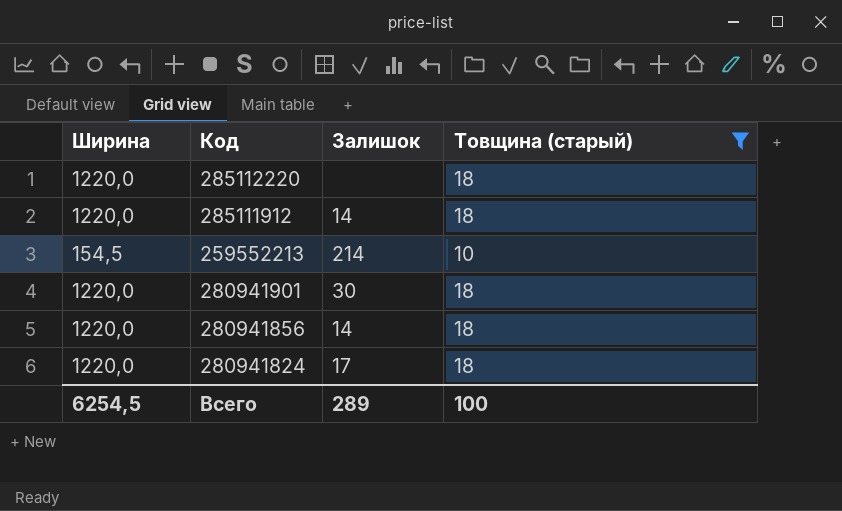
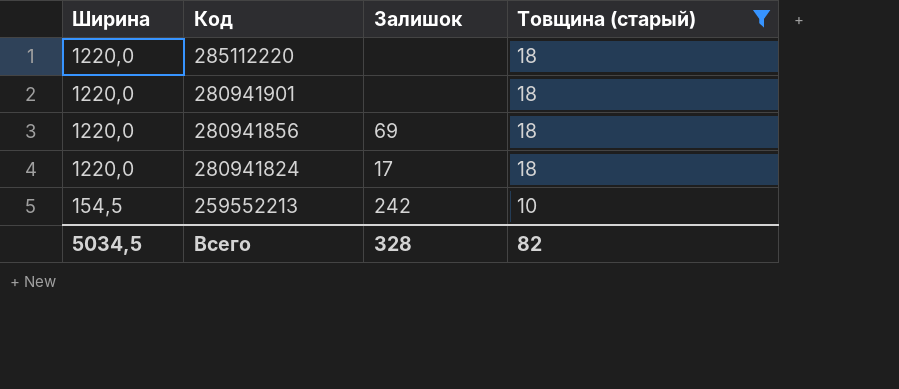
row order: none -> Ширина descending
row 285111912: 1220,0 | 14 | 18 -> none
280941901 | Залишок: 30 -> none
280941856 | Залишок: 14 -> 69
259552213 | Залишок: 214 -> 242
Всего | Ширина: 6254,5 -> 5034,5
Всего | Залишок: 289 -> 328
Всего | Товщина (старый): 100 -> 82

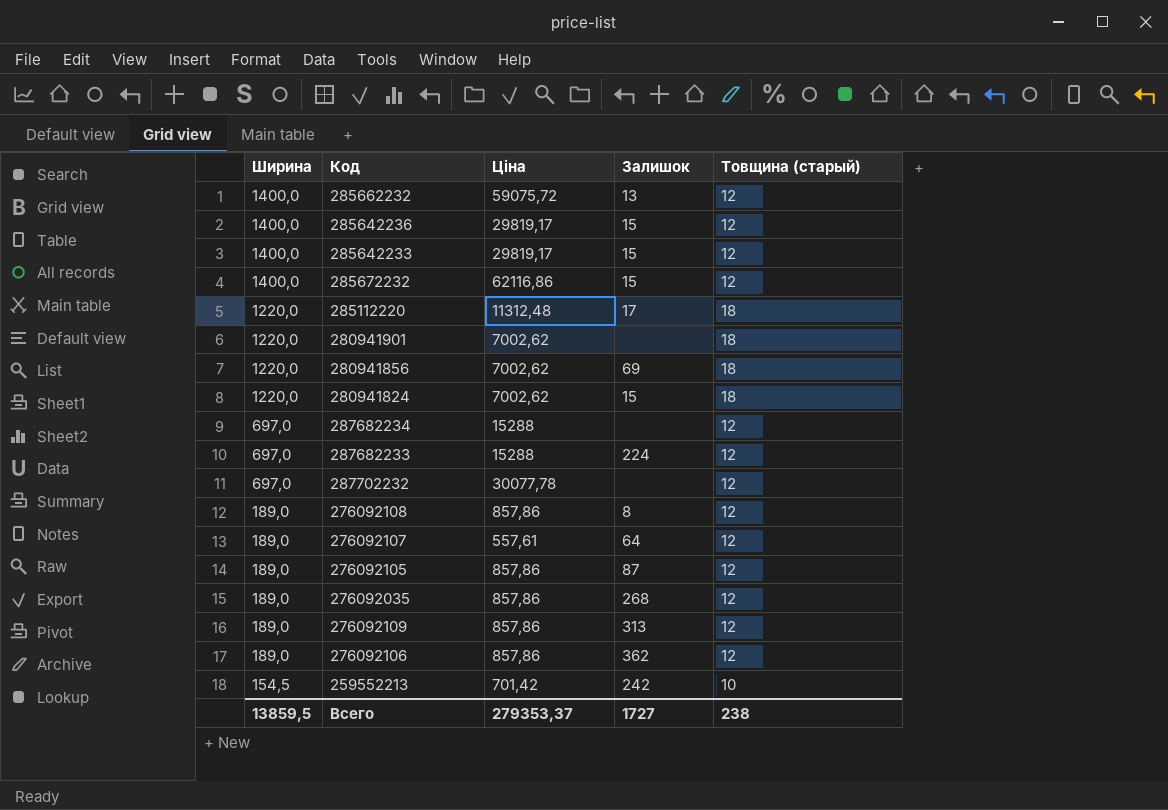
filter: Товщина (старый) != 12 -> none
column Ціна | position: none -> 3
285112220 | Залишок: none -> 17
280941824 | Залишок: 17 -> 15
Всего | Ширина: 5034,5 -> 13859,5
Всего | Залишок: 328 -> 1727
Всего | Товщина (старый): 82 -> 238

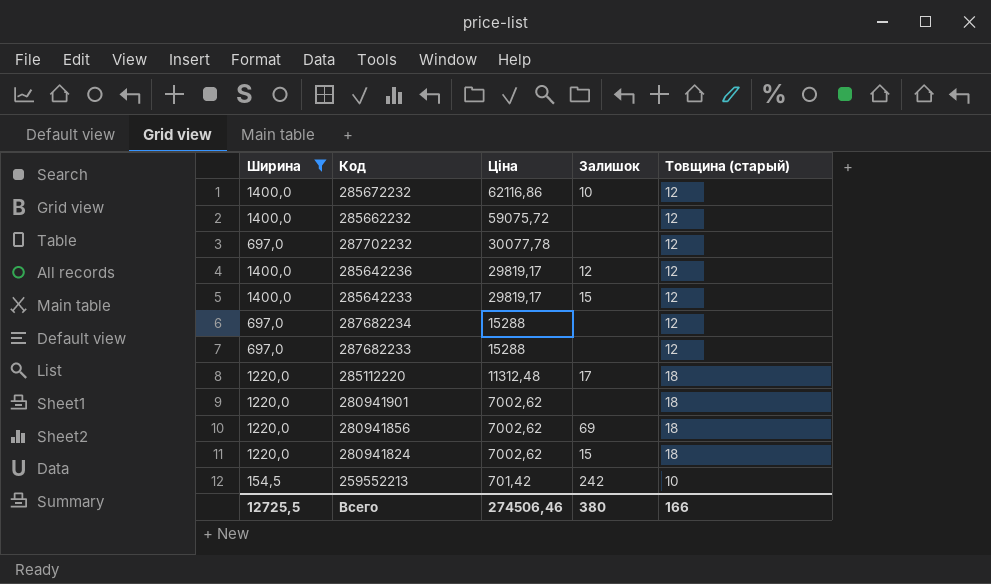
filter: none -> Ширина != 189,0
row order: Ширина descending -> Ціна descending
285672232 | Залишок: 15 -> 10
285662232 | Залишок: 13 -> none
285642236 | Залишок: 15 -> 12
287682233 | Залишок: 224 -> none
Всего | Ширина: 13859,5 -> 12725,5
Всего | Ціна: 279353,37 -> 274506,46
Всего | Залишок: 1727 -> 380
Всего | Товщина (старый): 238 -> 166

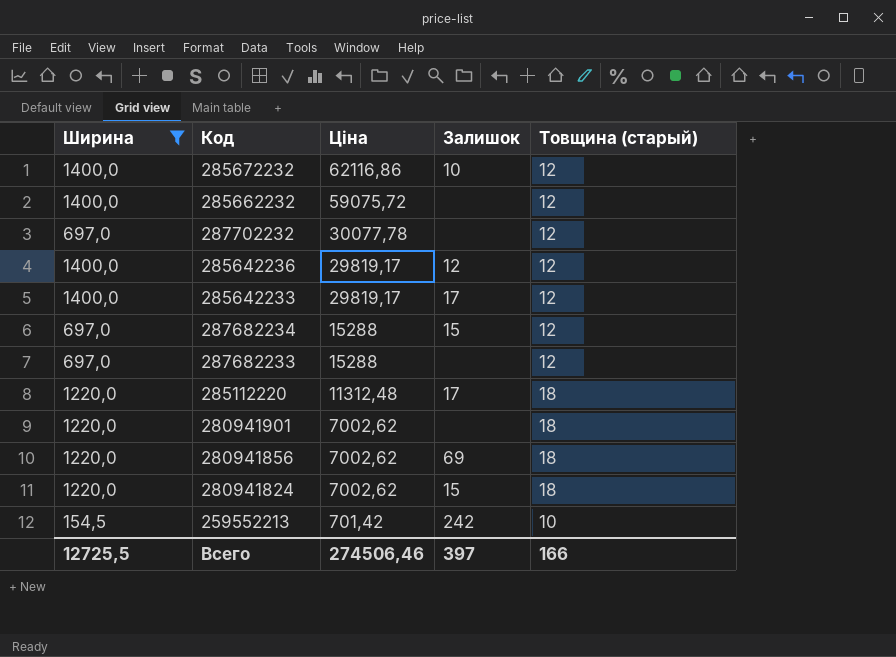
285642233 | Залишок: 15 -> 17
287682234 | Залишок: none -> 15
Всего | Залишок: 380 -> 397

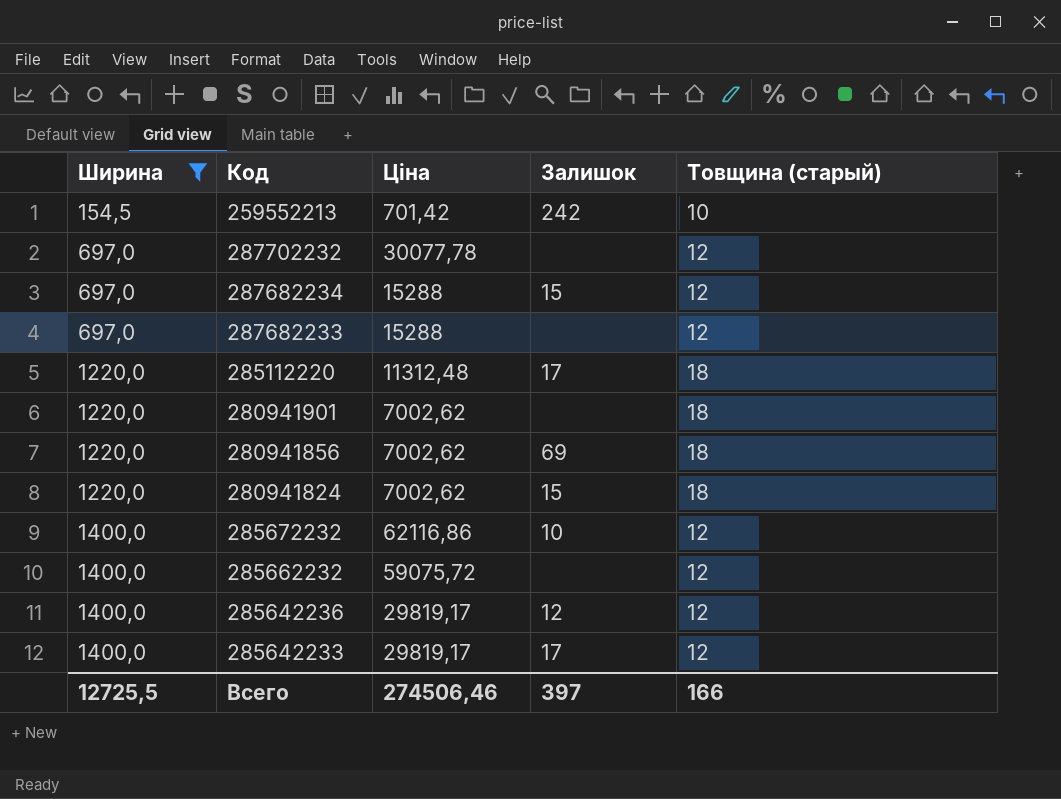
row order: Ціна descending -> Ширина ascending

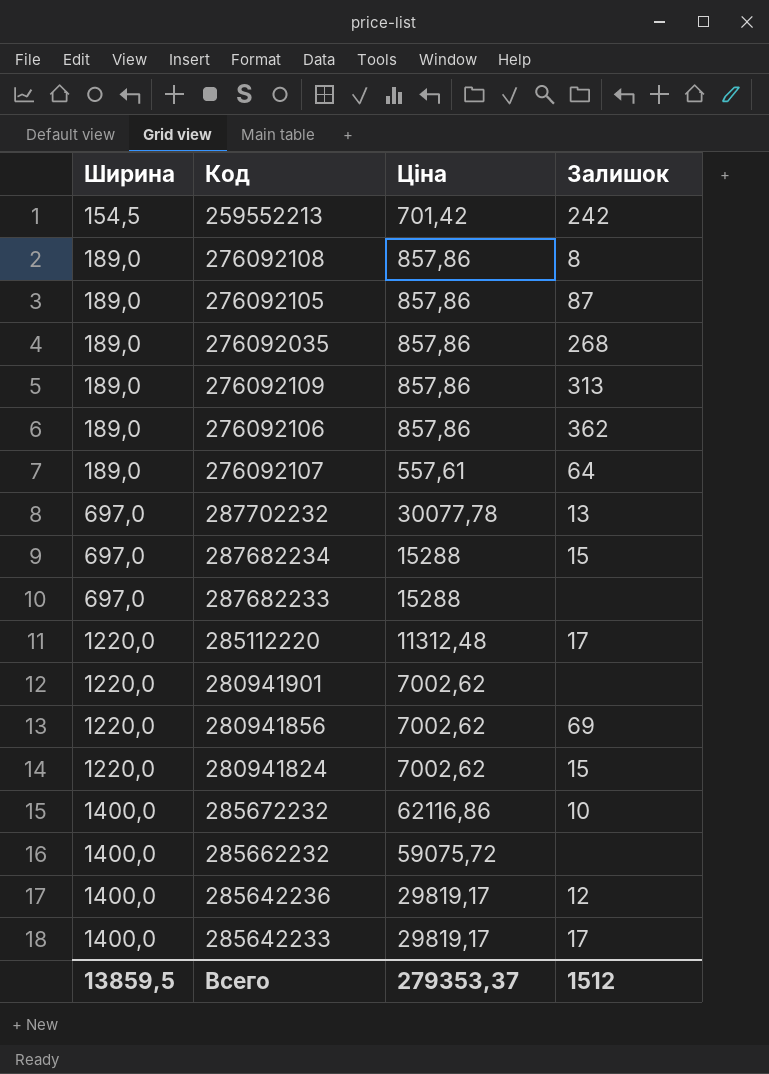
filter: Ширина != 189,0 -> none
column Товщина (старый) | position: 5 -> none
287702232 | Залишок: none -> 13
Всего | Ширина: 12725,5 -> 13859,5
Всего | Ціна: 274506,46 -> 279353,37
Всего | Залишок: 397 -> 1512

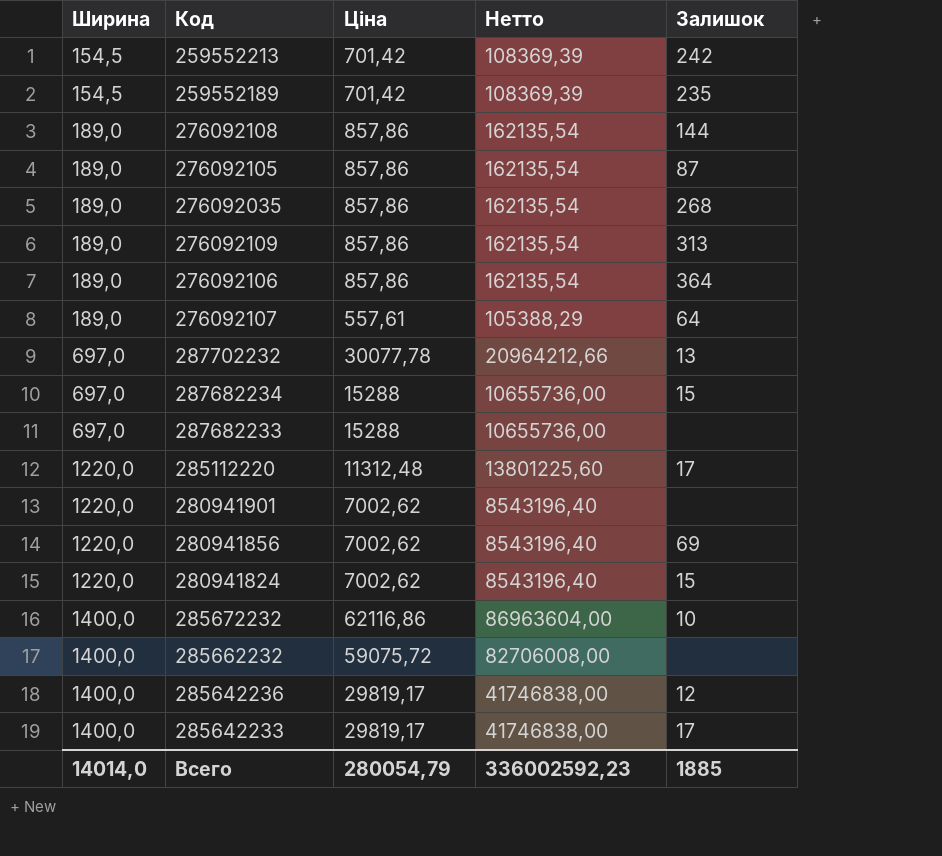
column Нетто | formula: none -> [Ширина] * [Ціна]
row 259552189: none -> 154,5 | 701,42 | 108369,39 | 235
276092108 | Залишок: 8 -> 144
276092106 | Залишок: 362 -> 364
Всего | Ширина: 13859,5 -> 14014,0
Всего | Ціна: 279353,37 -> 280054,79
Всего | Залишок: 1512 -> 1885

